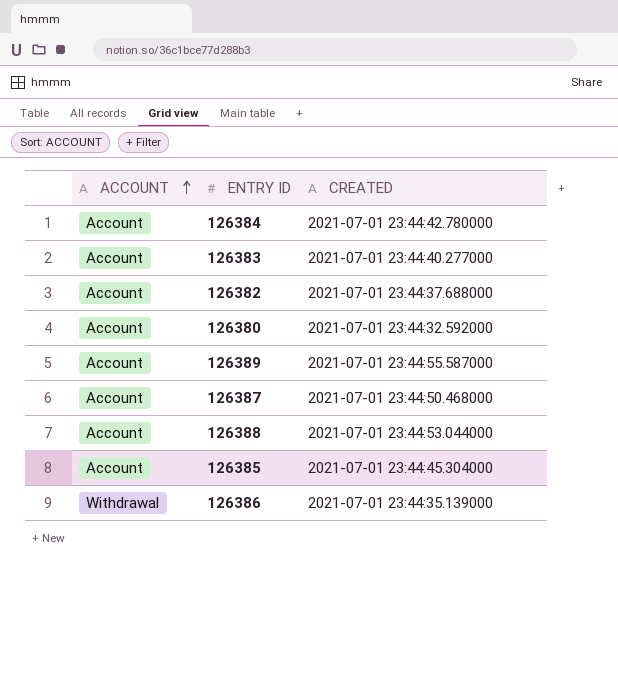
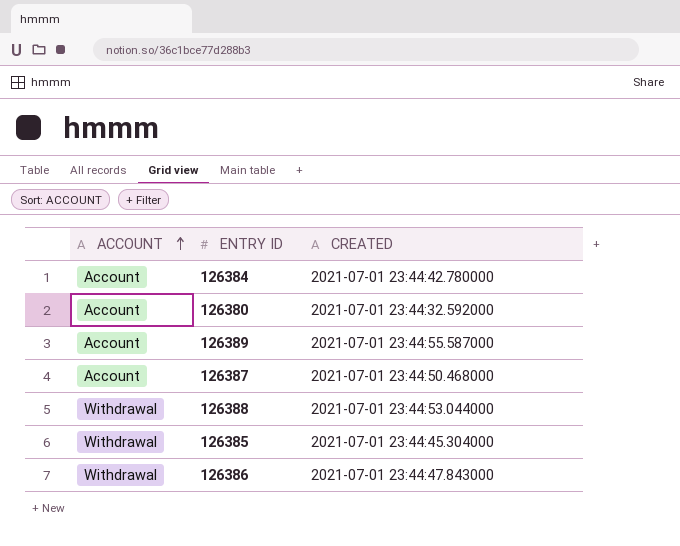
row 126383: Account | 2021-07-01 23:44:40.277000 -> none
row 126382: Account | 2021-07-01 23:44:37.688000 -> none
126388 | ACCOUNT: Account -> Withdrawal
126385 | ACCOUNT: Account -> Withdrawal
126386 | CREATED: 2021-07-01 23:44:35.139000 -> 2021-07-01 23:44:47.843000

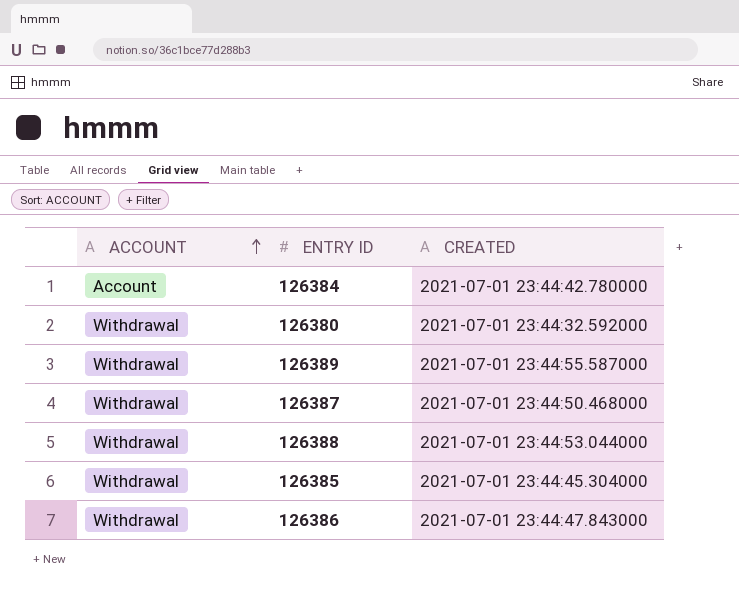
126380 | ACCOUNT: Account -> Withdrawal
126389 | ACCOUNT: Account -> Withdrawal
126387 | ACCOUNT: Account -> Withdrawal

